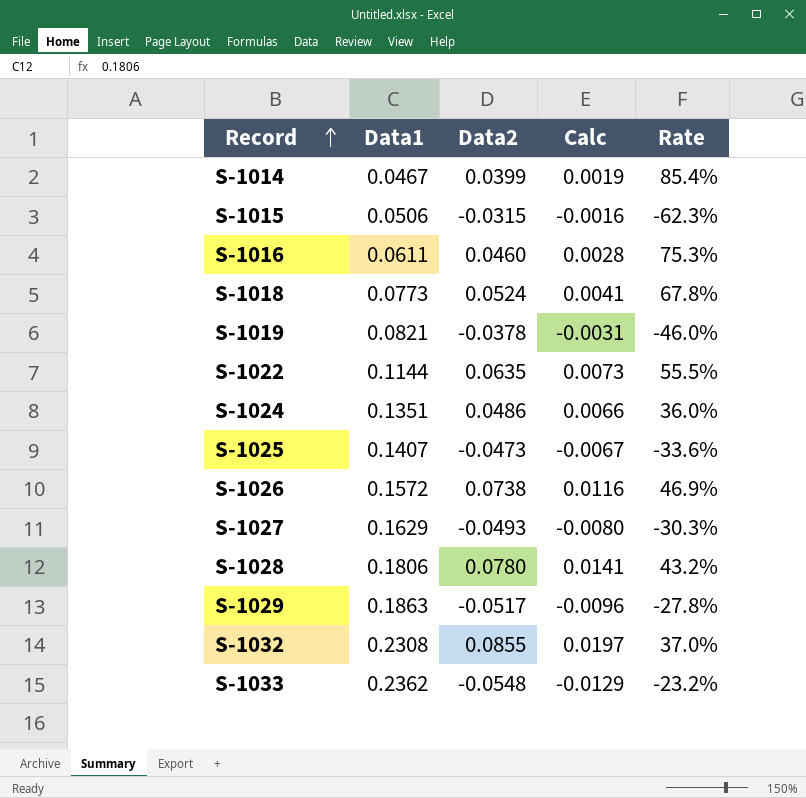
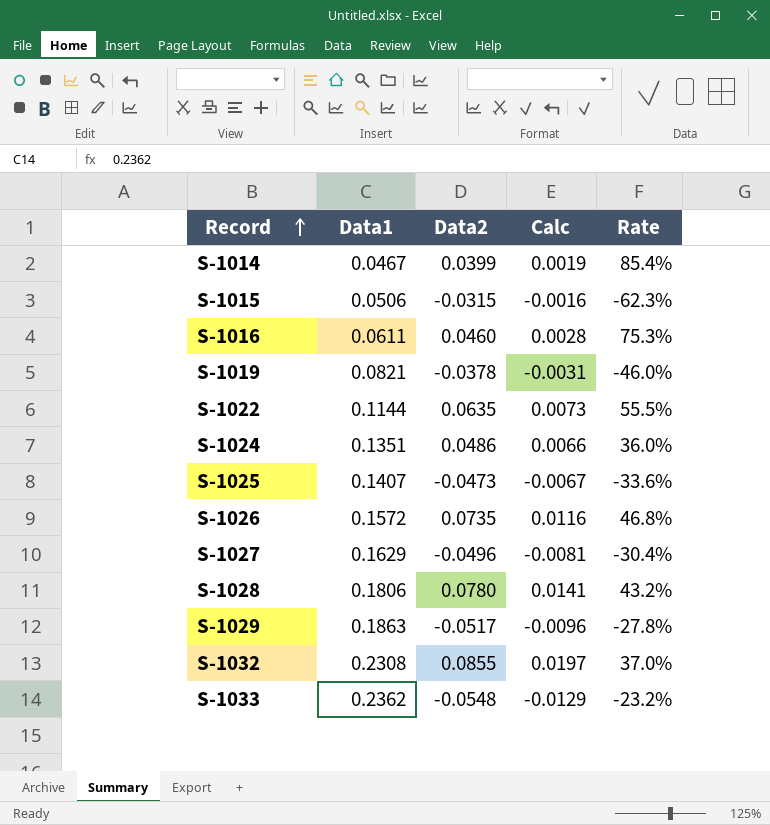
row S-1018: 0.0773 | 0.0524 | 0.0041 | 67.8% -> none
S-1026 | Data2: 0.0738 -> 0.0735
S-1026 | Rate: 46.9% -> 46.8%
S-1027 | Data2: -0.0493 -> -0.0496
S-1027 | Calc: -0.0080 -> -0.0081
S-1027 | Rate: -30.3% -> -30.4%

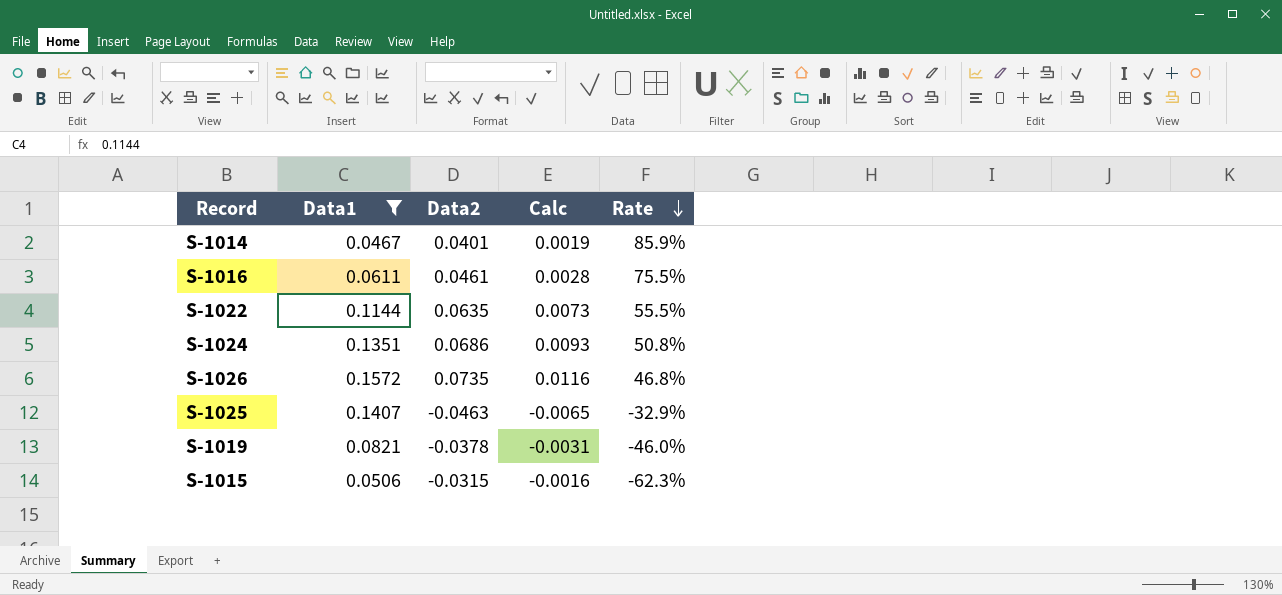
filter: none -> Data1 <= 0.1572
row order: Record ascending -> Rate descending
S-1014 | Data2: 0.0399 -> 0.0401
S-1014 | Rate: 85.4% -> 85.9%
S-1016 | Data2: 0.0460 -> 0.0461
S-1016 | Rate: 75.3% -> 75.5%
S-1024 | Data2: 0.0486 -> 0.0686
S-1024 | Calc: 0.0066 -> 0.0093
S-1024 | Rate: 36.0% -> 50.8%
S-1025 | Data2: -0.0473 -> -0.0463
S-1025 | Calc: -0.0067 -> -0.0065
S-1025 | Rate: -33.6% -> -32.9%

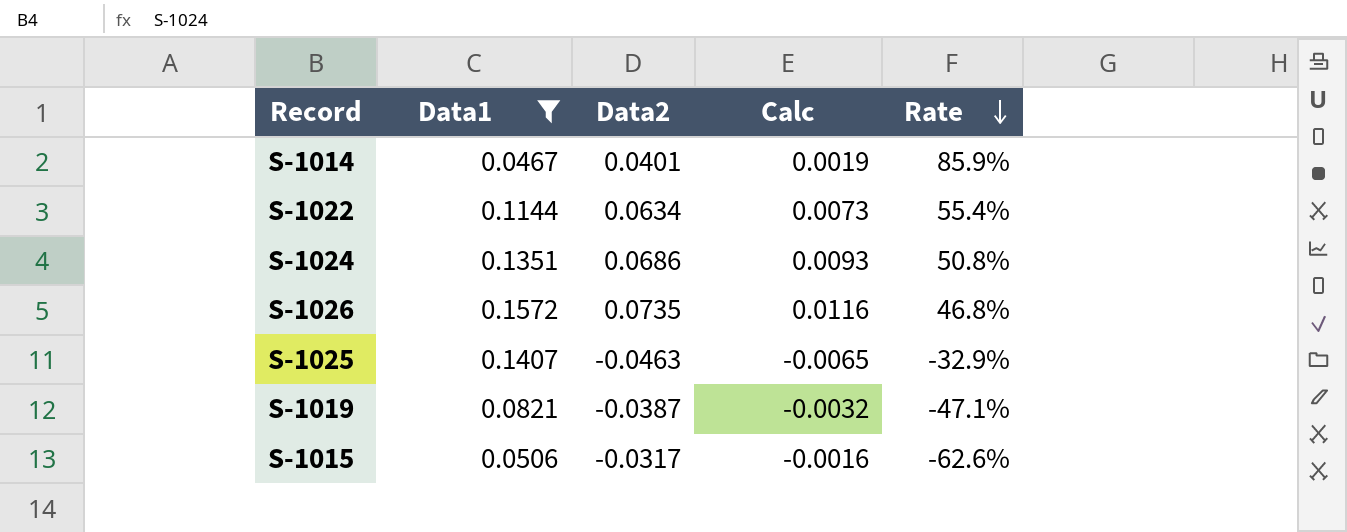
row S-1016: 0.0611 | 0.0461 | 0.0028 | 75.5% -> none
S-1022 | Data2: 0.0635 -> 0.0634
S-1022 | Rate: 55.5% -> 55.4%
S-1019 | Data2: -0.0378 -> -0.0387
S-1019 | Calc: -0.0031 -> -0.0032
S-1019 | Rate: -46.0% -> -47.1%
S-1015 | Data2: -0.0315 -> -0.0317
S-1015 | Rate: -62.3% -> -62.6%

